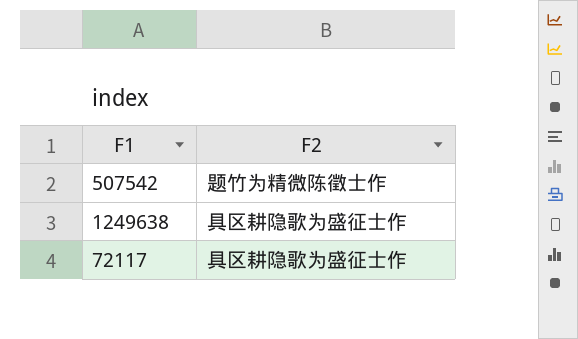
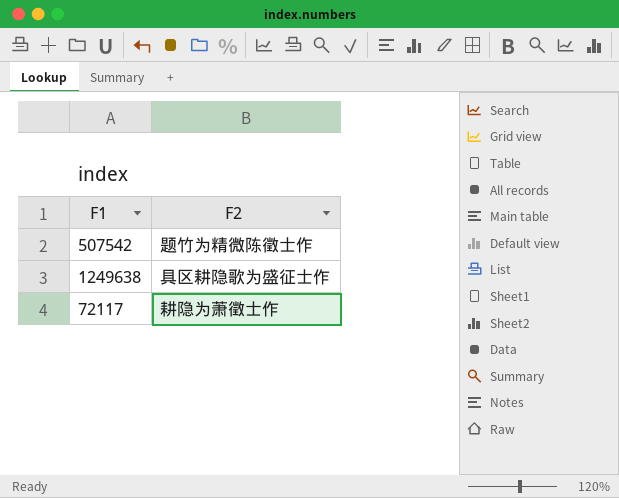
72117 | F2: 具区耕隐歌为盛征士作 -> 耕隐为萧徵士作

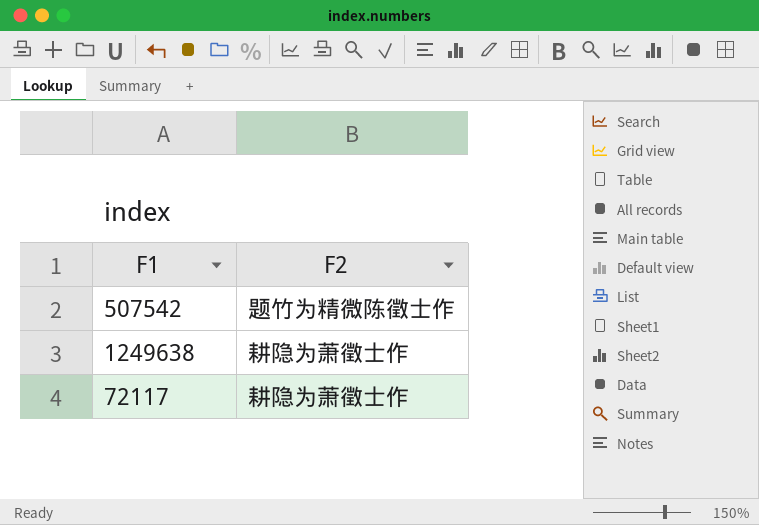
1249638 | F2: 具区耕隐歌为盛征士作 -> 耕隐为萧徵士作

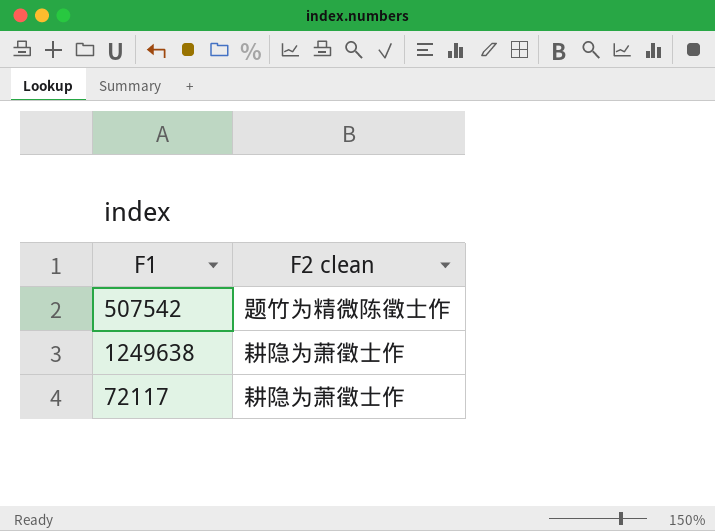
column name: F2 -> F2 clean

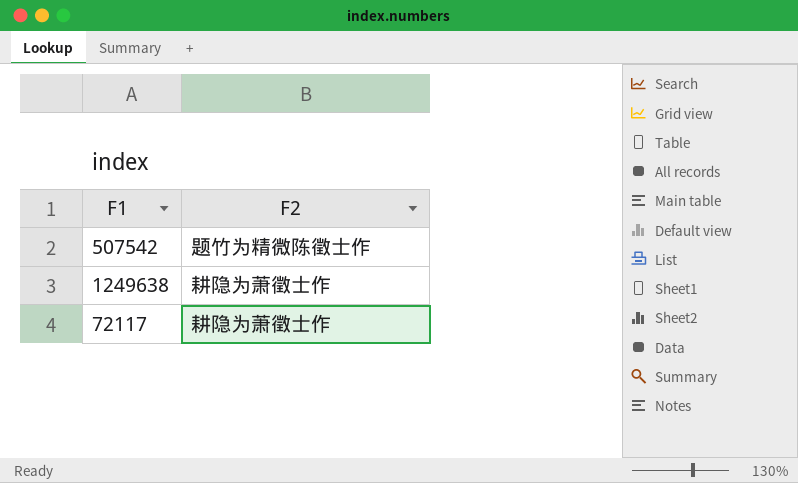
column name: F2 clean -> F2

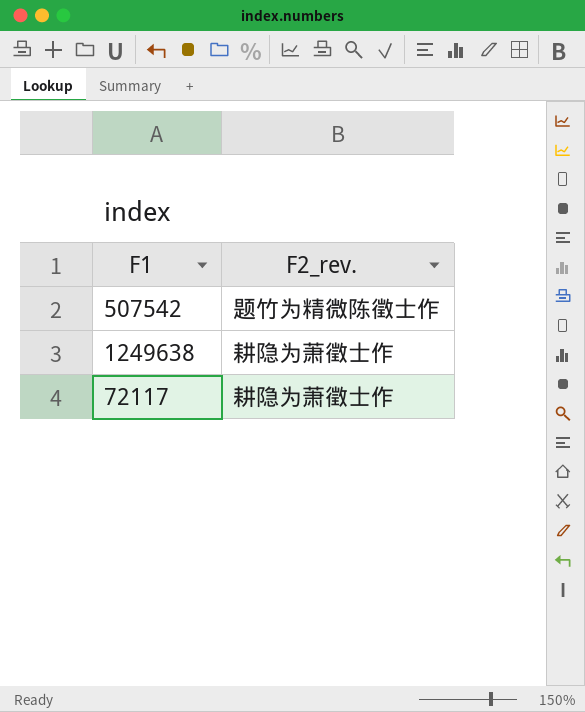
column name: F2 -> F2_rev.

